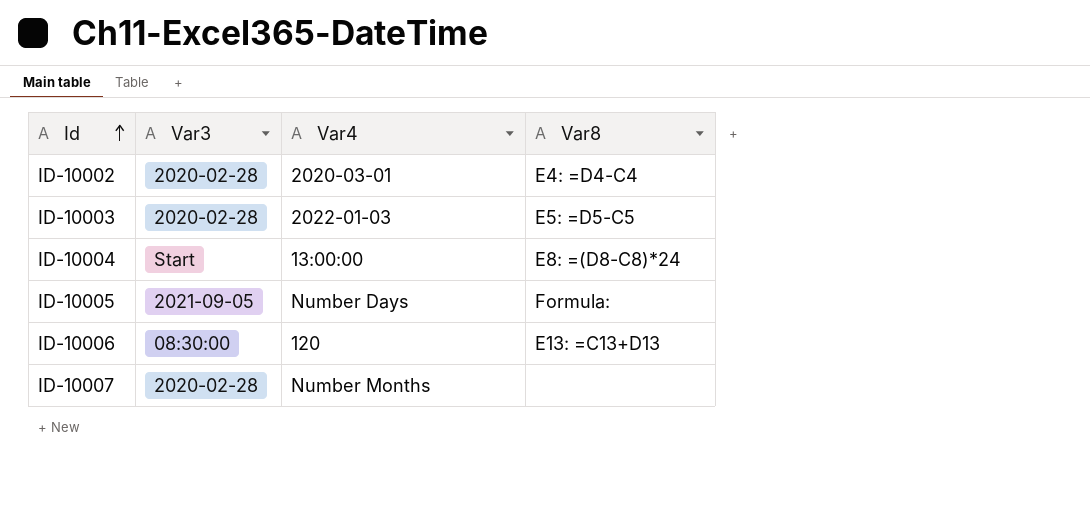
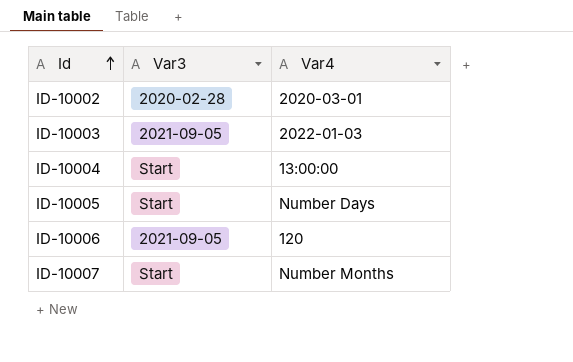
column Var8 | position: 4 -> none
ID-10003 | Var3: 2020-02-28 -> 2021-09-05
ID-10005 | Var3: 2021-09-05 -> Start
ID-10006 | Var3: 08:30:00 -> 2021-09-05
ID-10007 | Var3: 2020-02-28 -> Start

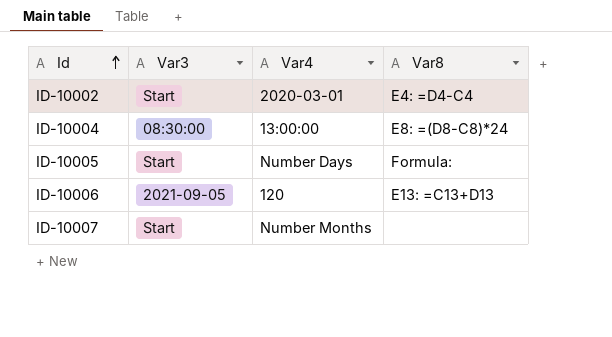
column Var8 | position: none -> 4
row ID-10003: 2021-09-05 | 2022-01-03 -> none
ID-10002 | Var3: 2020-02-28 -> Start
ID-10004 | Var3: Start -> 08:30:00

